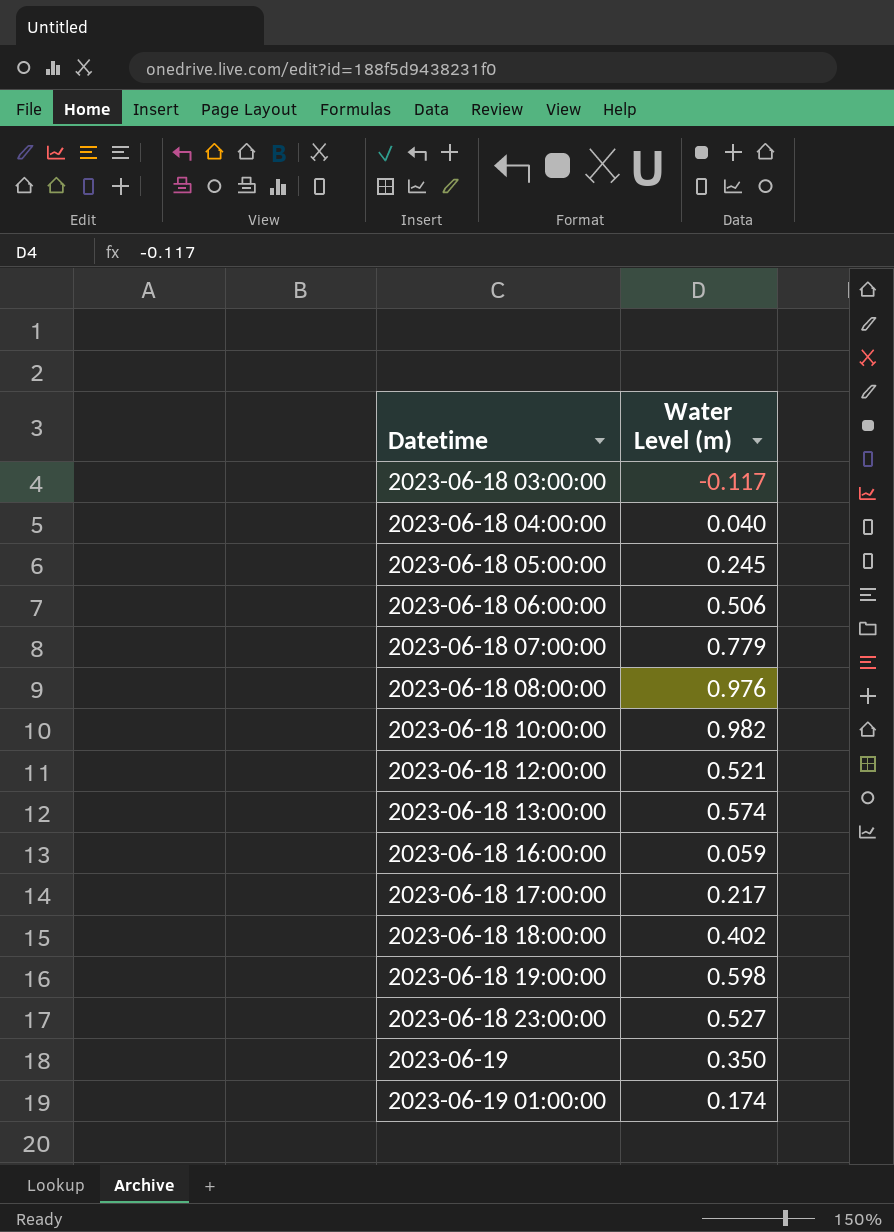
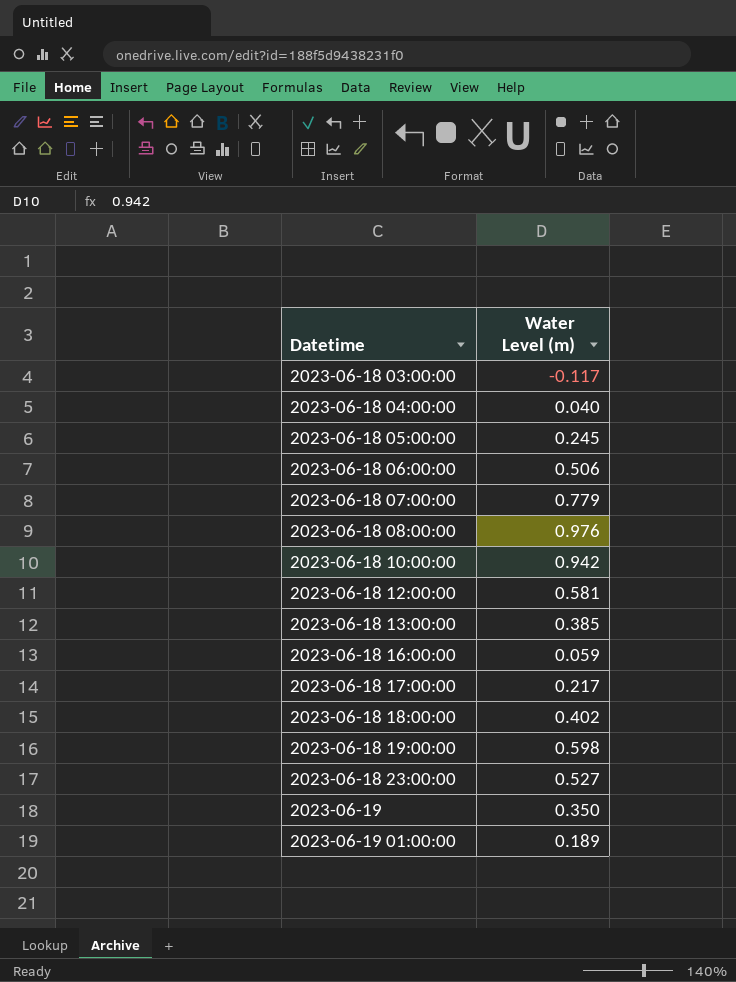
2023-06-18 10:00:00 | Water Level (m): 0.982 -> 0.942
2023-06-18 12:00:00 | Water Level (m): 0.521 -> 0.581
2023-06-18 13:00:00 | Water Level (m): 0.574 -> 0.385
2023-06-19 01:00:00 | Water Level (m): 0.174 -> 0.189

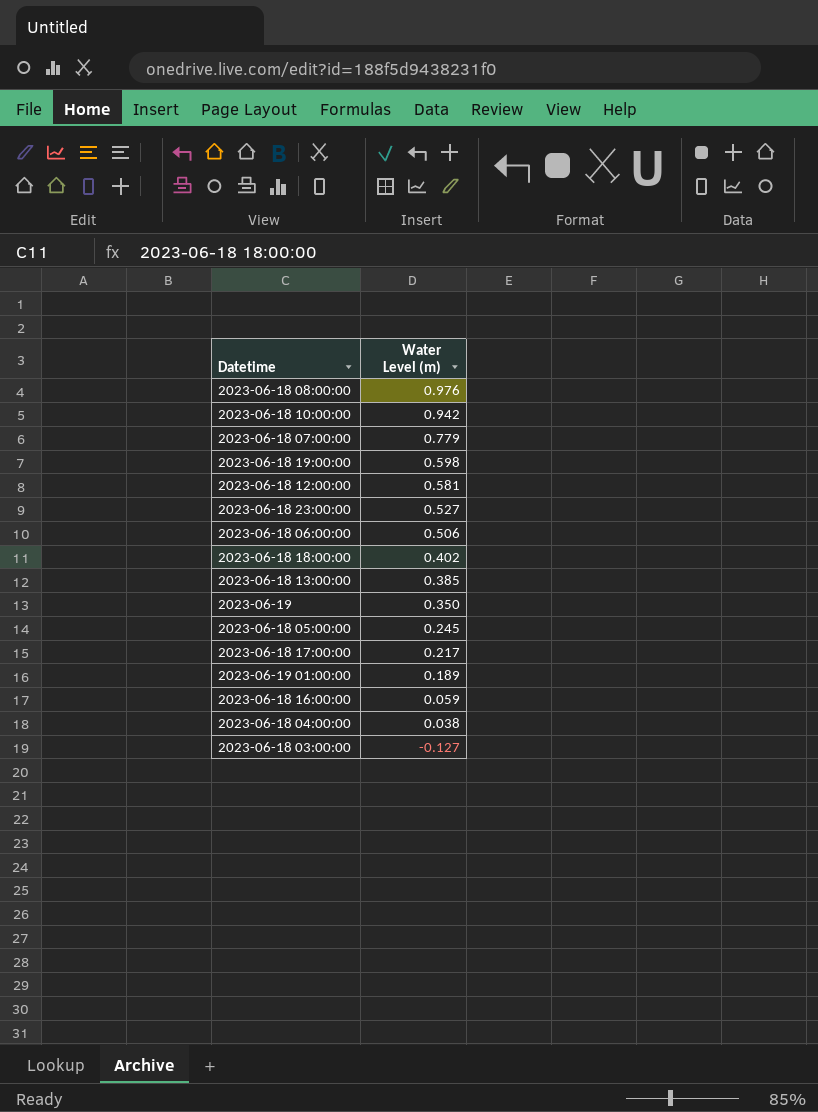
row order: Datetime ascending -> Water Level (m) descending
2023-06-18 04:00:00 | Water Level (m): 0.040 -> 0.038
2023-06-18 03:00:00 | Water Level (m): -0.117 -> -0.127

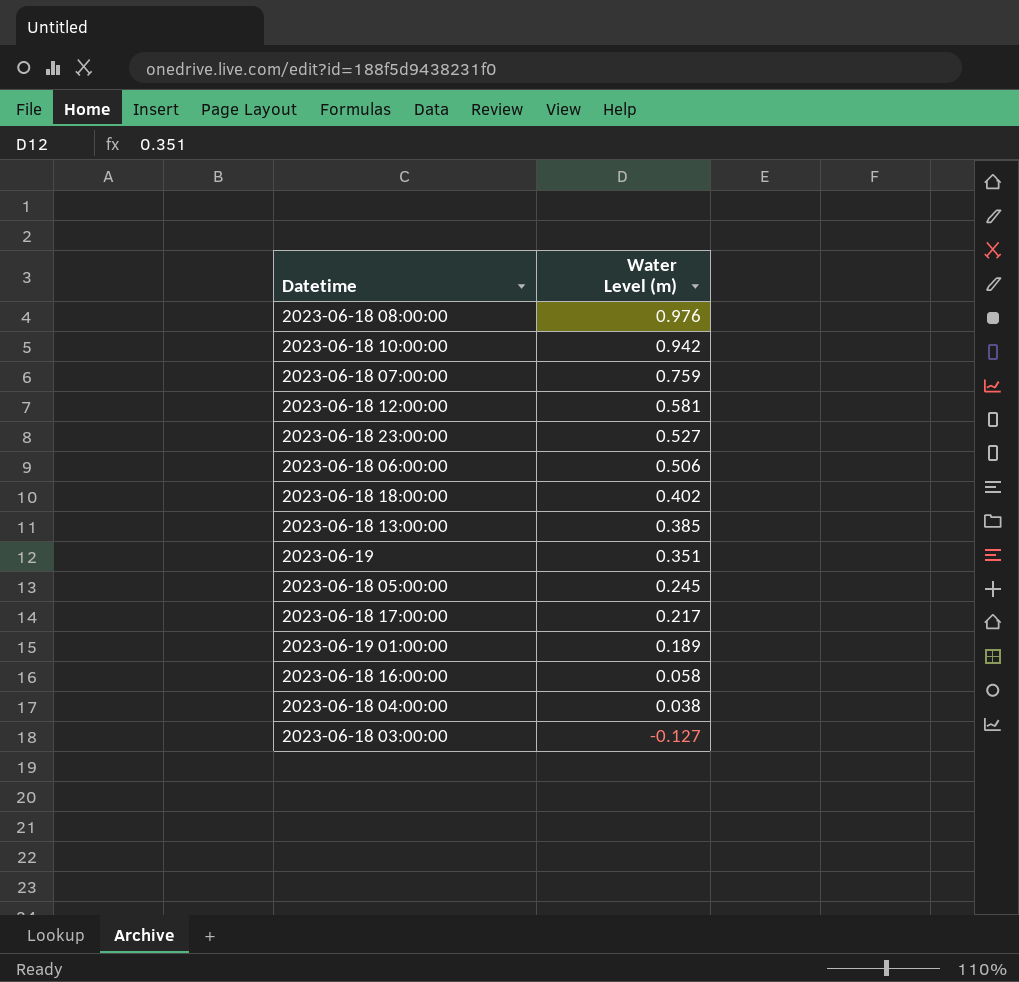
row 2023-06-18 19:00:00: 0.598 -> none
2023-06-18 07:00:00 | Water Level (m): 0.779 -> 0.759
2023-06-19 | Water Level (m): 0.350 -> 0.351
2023-06-18 16:00:00 | Water Level (m): 0.059 -> 0.058

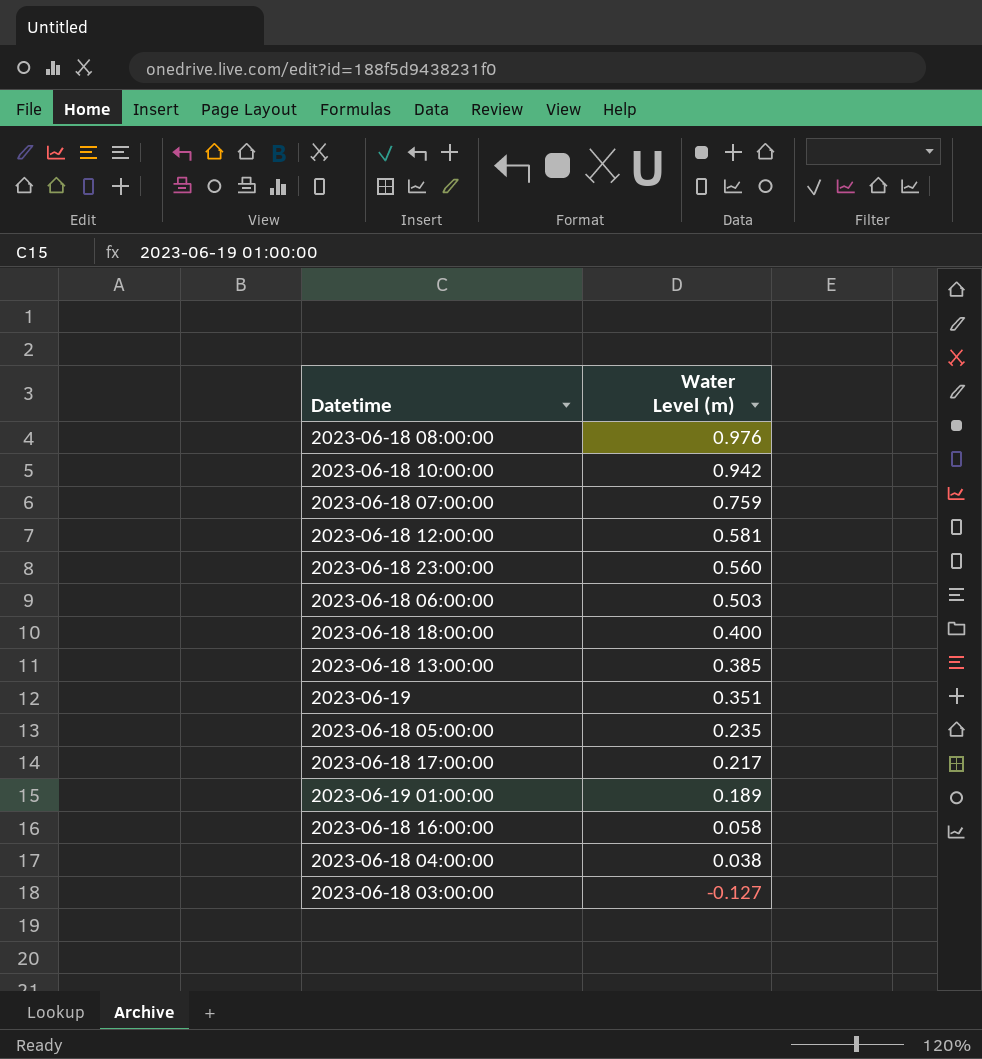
2023-06-18 23:00:00 | Water Level (m): 0.527 -> 0.560
2023-06-18 06:00:00 | Water Level (m): 0.506 -> 0.503
2023-06-18 18:00:00 | Water Level (m): 0.402 -> 0.400
2023-06-18 05:00:00 | Water Level (m): 0.245 -> 0.235

